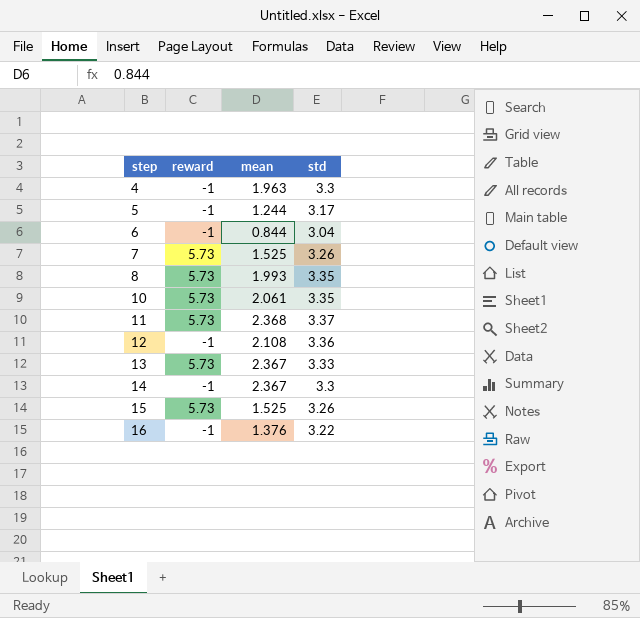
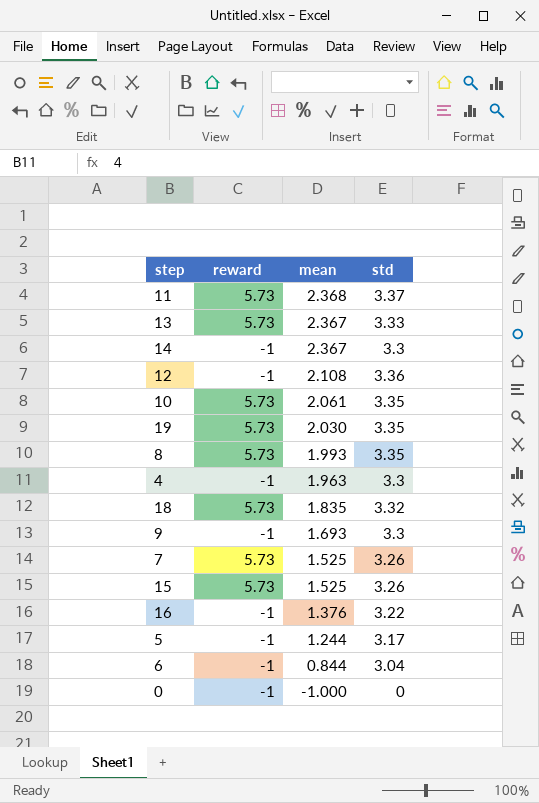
row order: step ascending -> mean descending
row 19: none -> 5.73 | 2.030 | 3.35
row 18: none -> 5.73 | 1.835 | 3.32
row 9: none -> -1 | 1.693 | 3.3
row 0: none -> -1 | -1.000 | 0

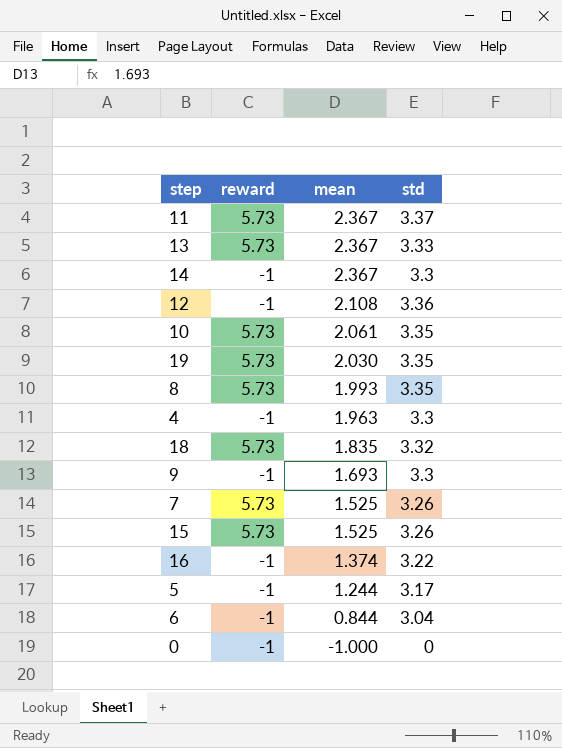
11 | mean: 2.368 -> 2.367
16 | mean: 1.376 -> 1.374

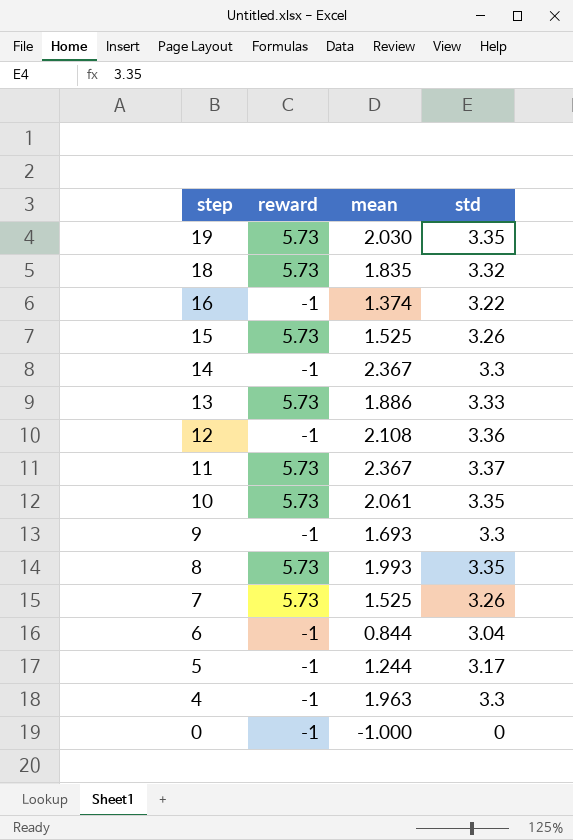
row order: mean descending -> step descending
13 | mean: 2.367 -> 1.886

